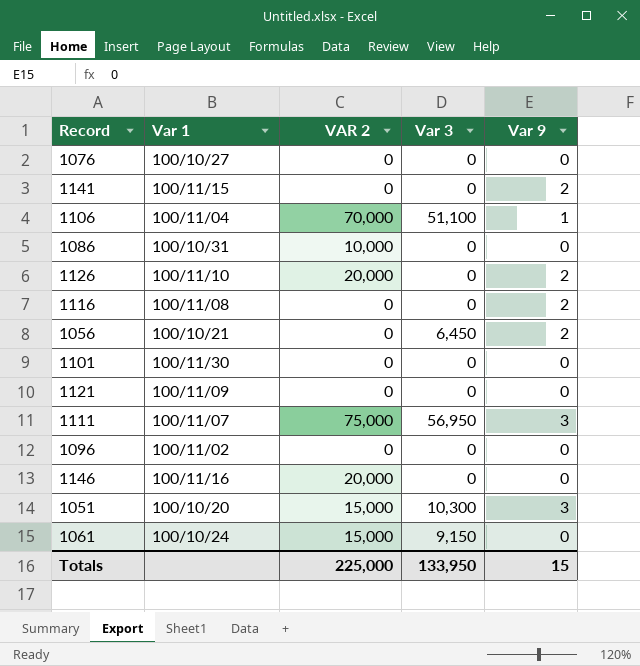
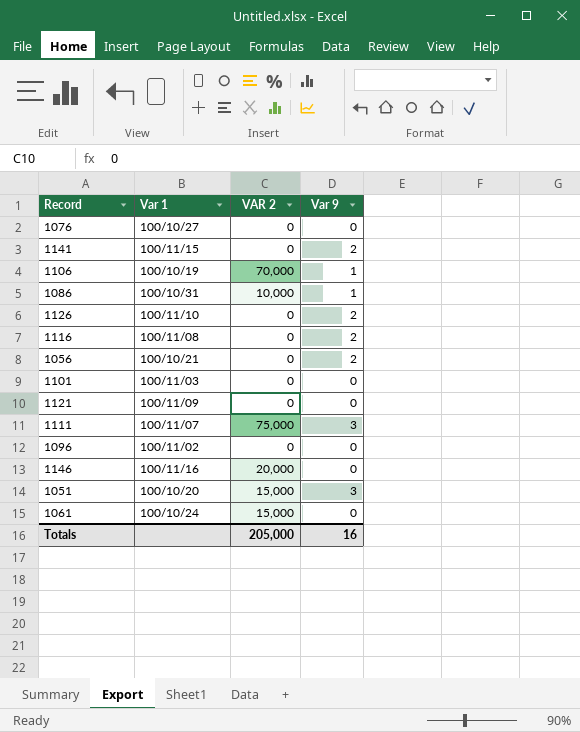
column Var 3 | position: 4 -> none
1106 | Var 1: 100/11/04 -> 100/10/19
1086 | Var 9: 0 -> 1
1126 | VAR 2: 20,000 -> 0
1101 | Var 1: 100/11/30 -> 100/11/03
Totals | VAR 2: 225,000 -> 205,000
Totals | Var 9: 15 -> 16

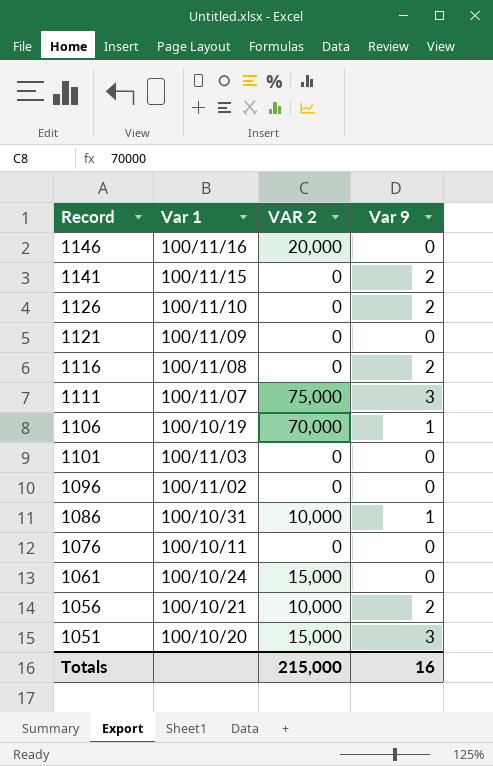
row order: none -> Record descending
1076 | Var 1: 100/10/27 -> 100/10/11
1056 | VAR 2: 0 -> 10,000
Totals | VAR 2: 205,000 -> 215,000

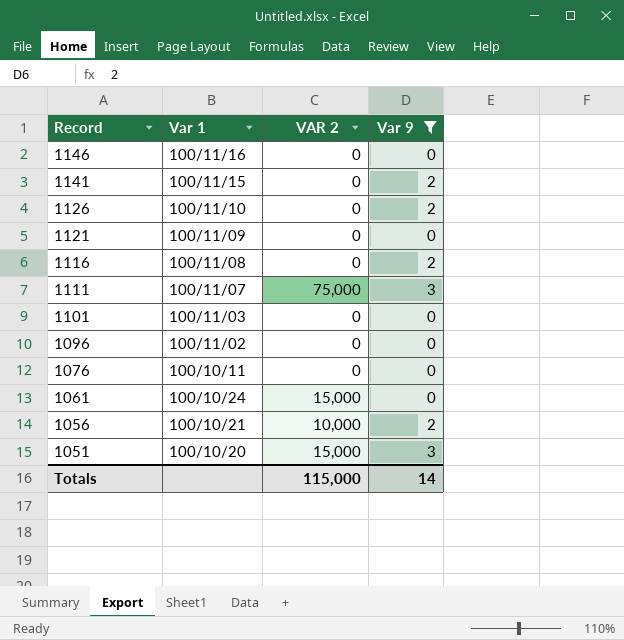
filter: none -> Var 9 != 1
1146 | VAR 2: 20,000 -> 0
Totals | VAR 2: 215,000 -> 115,000
Totals | Var 9: 16 -> 14

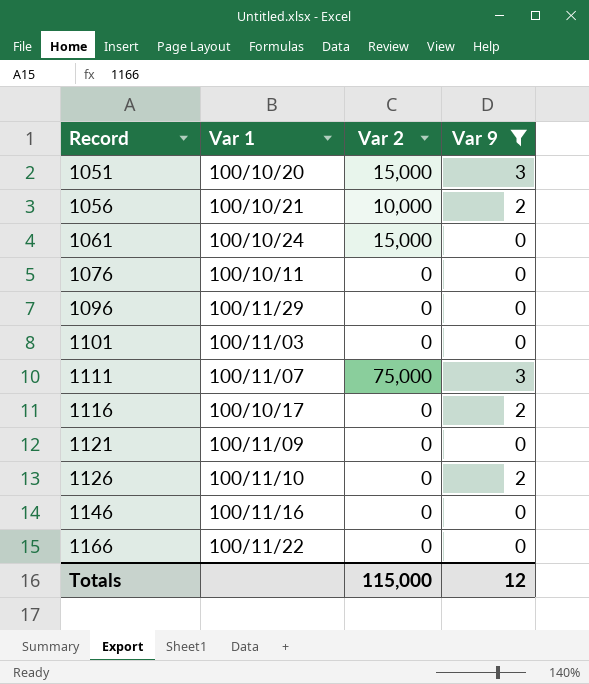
row order: Record descending -> Record ascending
column name: VAR 2 -> Var 2
row 1141: 100/11/15 | 0 | 2 -> none
1096 | Var 1: 100/11/02 -> 100/11/29
1116 | Var 1: 100/11/08 -> 100/10/17
row 1166: none -> 100/11/22 | 0 | 0
Totals | Var 9: 14 -> 12

